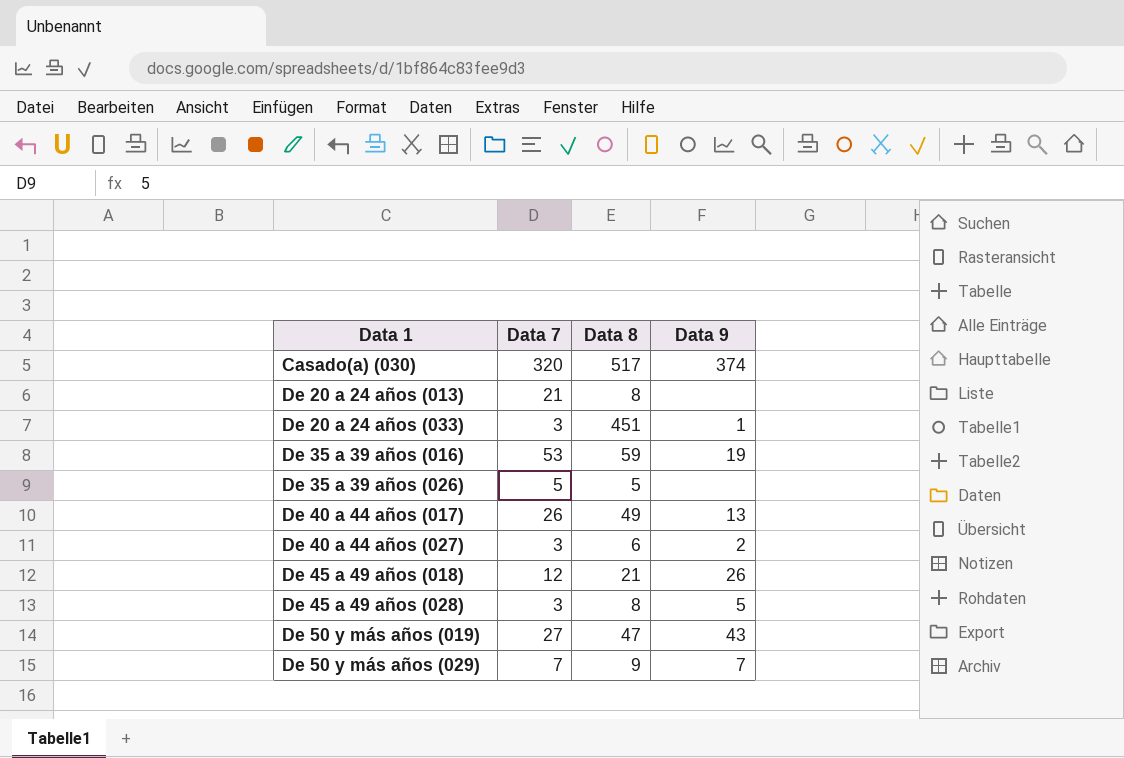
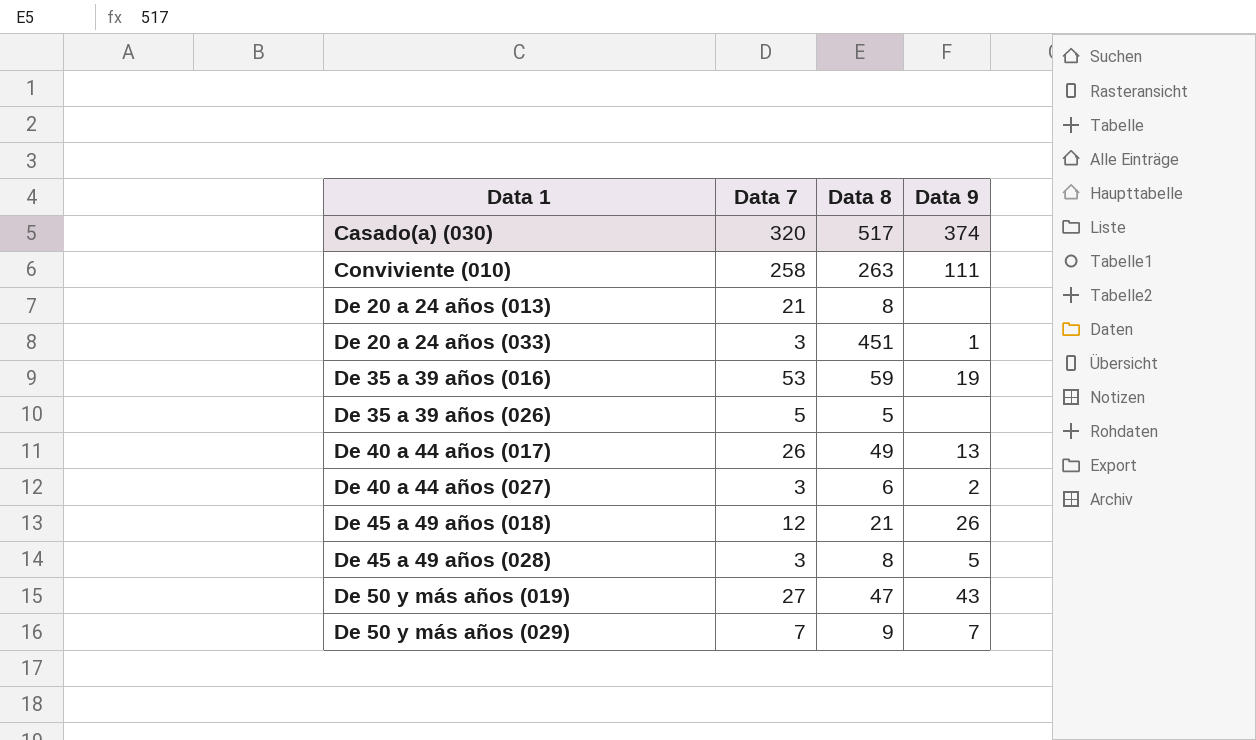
row Conviviente (010): none -> 258 | 263 | 111

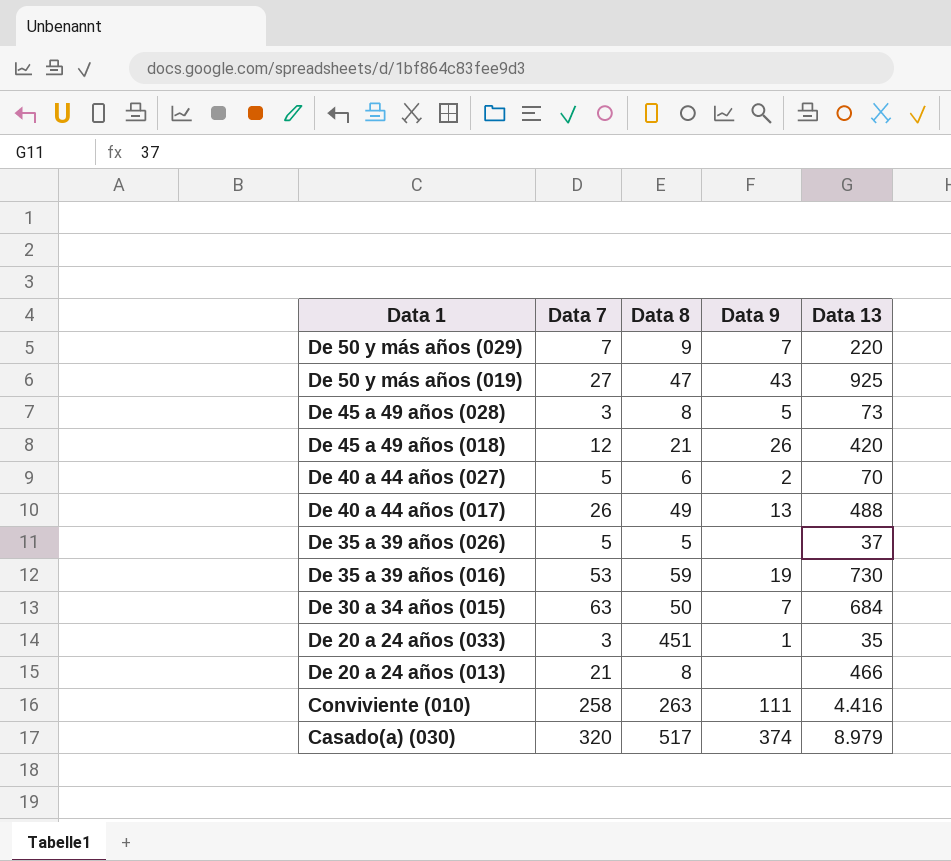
row order: Data 1 ascending -> Data 1 descending
column Data 13 | position: none -> 5
De 40 a 44 años (027) | Data 7: 3 -> 5
row De 30 a 34 años (015): none -> 63 | 50 | 7 | 684

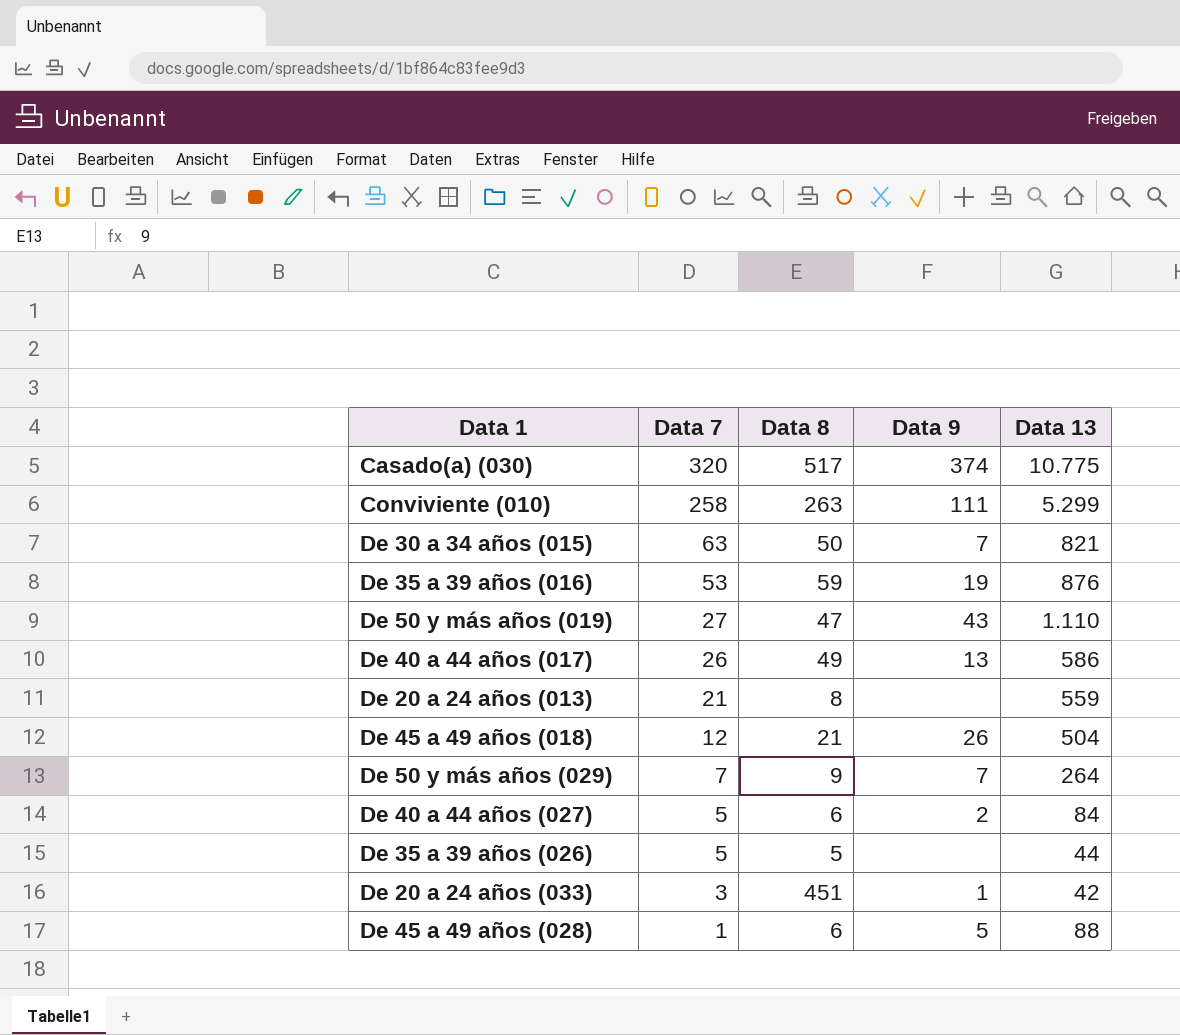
row order: Data 1 descending -> Data 7 descending
Casado(a) (030) | Data 13: 8.979 -> 10.775
Conviviente (010) | Data 13: 4.416 -> 5.299
De 30 a 34 años (015) | Data 13: 684 -> 821
De 35 a 39 años (016) | Data 13: 730 -> 876
De 50 y más años (019) | Data 13: 925 -> 1.110
De 40 a 44 años (017) | Data 13: 488 -> 586
De 20 a 24 años (013) | Data 13: 466 -> 559
De 45 a 49 años (018) | Data 13: 420 -> 504
De 50 y más años (029) | Data 13: 220 -> 264
De 40 a 44 años (027) | Data 13: 70 -> 84
De 35 a 39 años (026) | Data 13: 37 -> 44
De 20 a 24 años (033) | Data 13: 35 -> 42
De 45 a 49 años (028) | Data 7: 3 -> 1
De 45 a 49 años (028) | Data 8: 8 -> 6
De 45 a 49 años (028) | Data 13: 73 -> 88

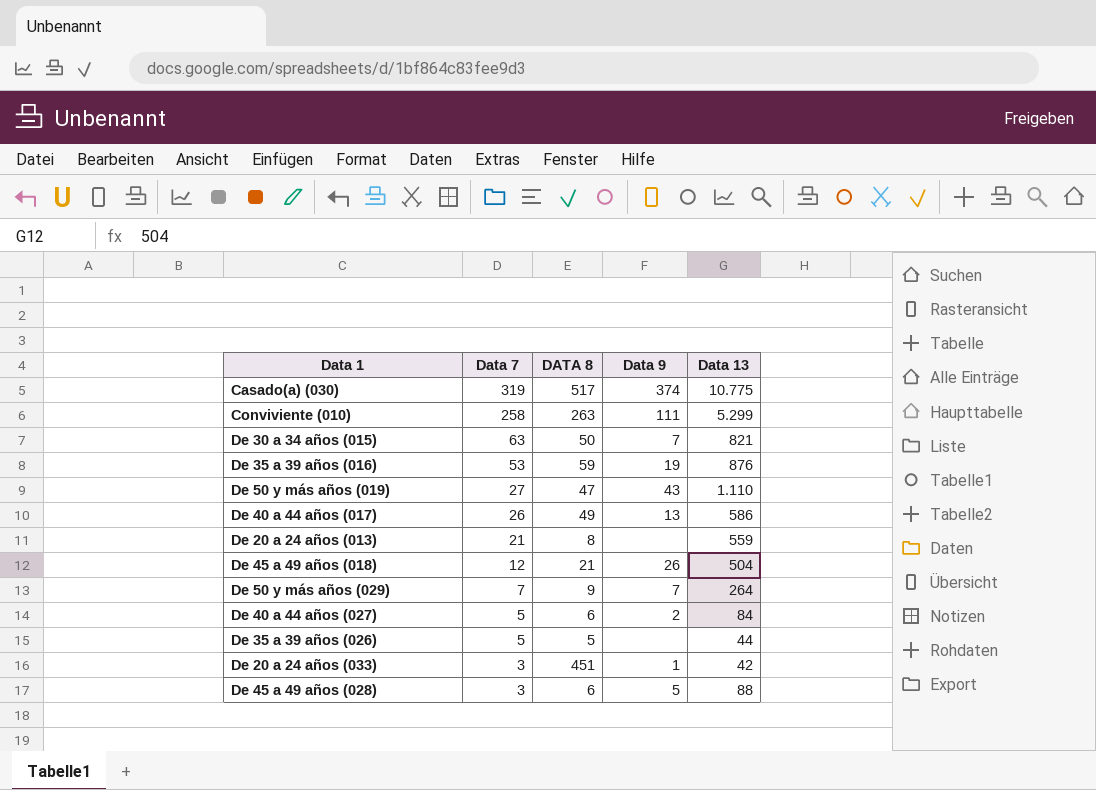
column name: Data 8 -> DATA 8
Casado(a) (030) | Data 7: 320 -> 319
De 45 a 49 años (028) | Data 7: 1 -> 3

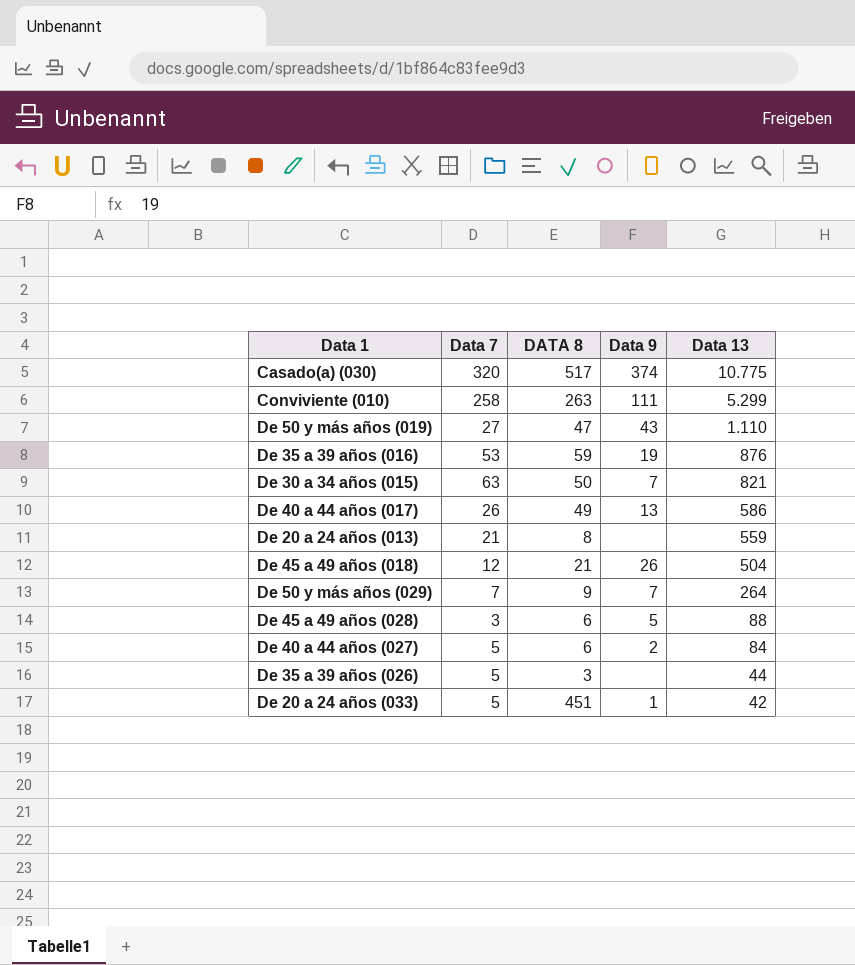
row order: Data 7 descending -> Data 13 descending
Casado(a) (030) | Data 7: 319 -> 320
De 35 a 39 años (026) | DATA 8: 5 -> 3
De 20 a 24 años (033) | Data 7: 3 -> 5

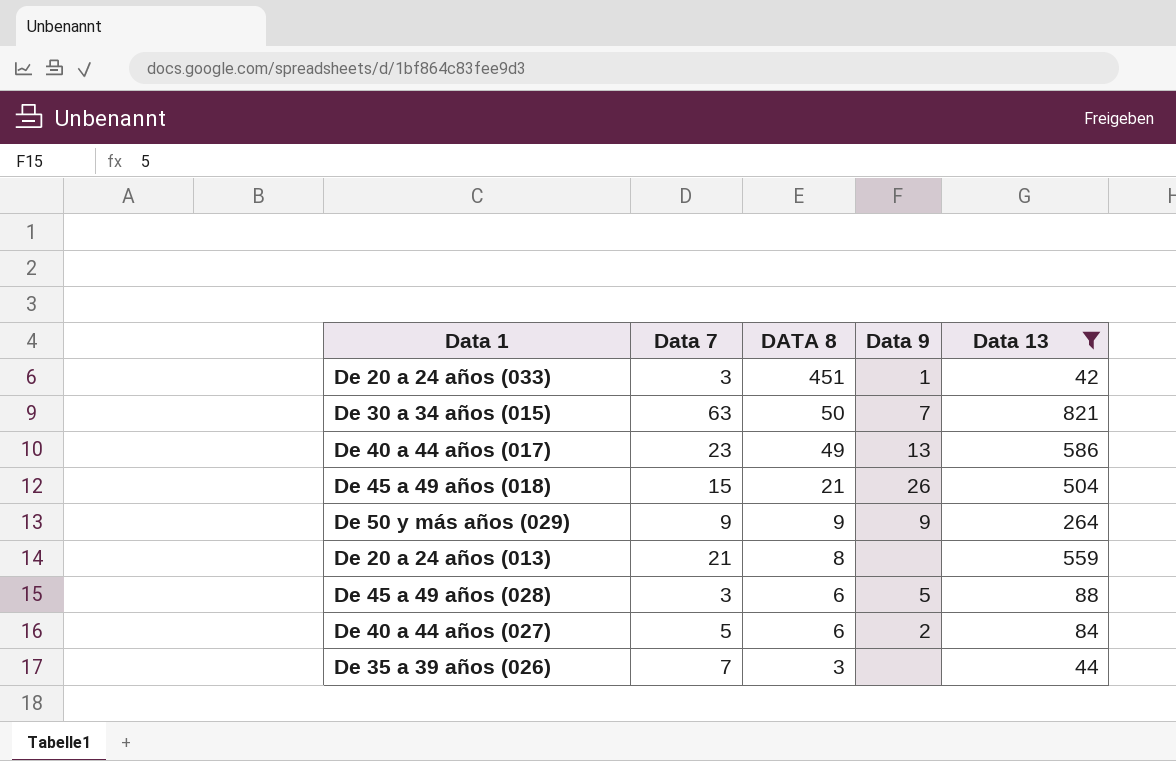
filter: none -> Data 13 <= 821
row order: Data 13 descending -> DATA 8 descending
De 20 a 24 años (033) | Data 7: 5 -> 3
De 40 a 44 años (017) | Data 7: 26 -> 23
De 45 a 49 años (018) | Data 7: 12 -> 15
De 50 y más años (029) | Data 7: 7 -> 9
De 50 y más años (029) | Data 9: 7 -> 9
De 35 a 39 años (026) | Data 7: 5 -> 7

